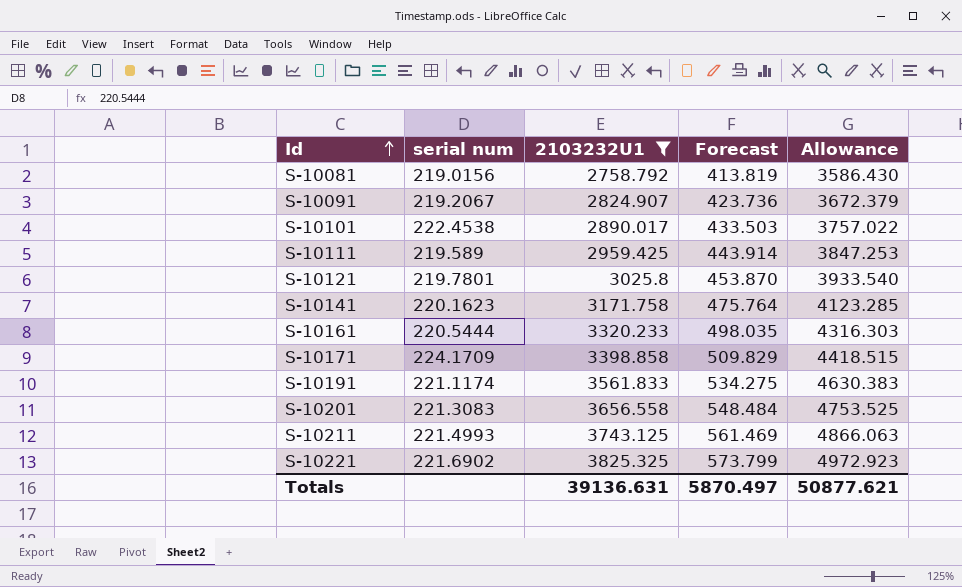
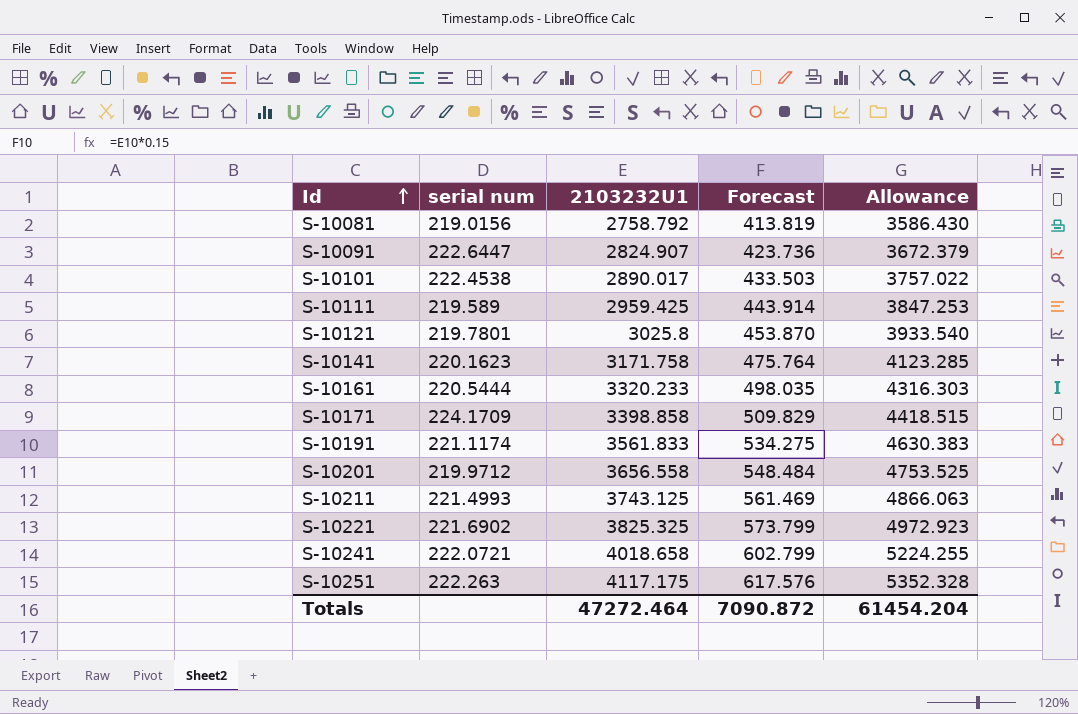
filter: 2103232U1 <= 3825.325 -> none
S-10091 | serial num: 219.2067 -> 222.6447
S-10201 | serial num: 221.3083 -> 219.9712
Totals | 2103232U1: 39136.631 -> 47272.464
Totals | Forecast: 5870.497 -> 7090.872
Totals | Allowance: 50877.621 -> 61454.204

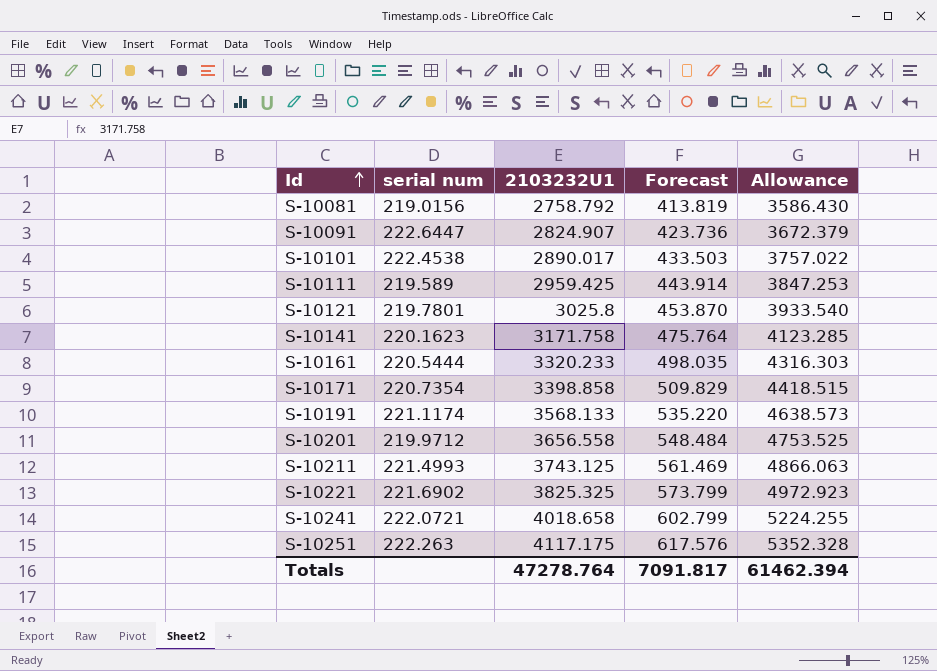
S-10171 | serial num: 224.1709 -> 220.7354
S-10191 | 2103232U1: 3561.833 -> 3568.133
S-10191 | Forecast: 534.275 -> 535.220
S-10191 | Allowance: 4630.383 -> 4638.573
Totals | 2103232U1: 47272.464 -> 47278.764
Totals | Forecast: 7090.872 -> 7091.817
Totals | Allowance: 61454.204 -> 61462.394

